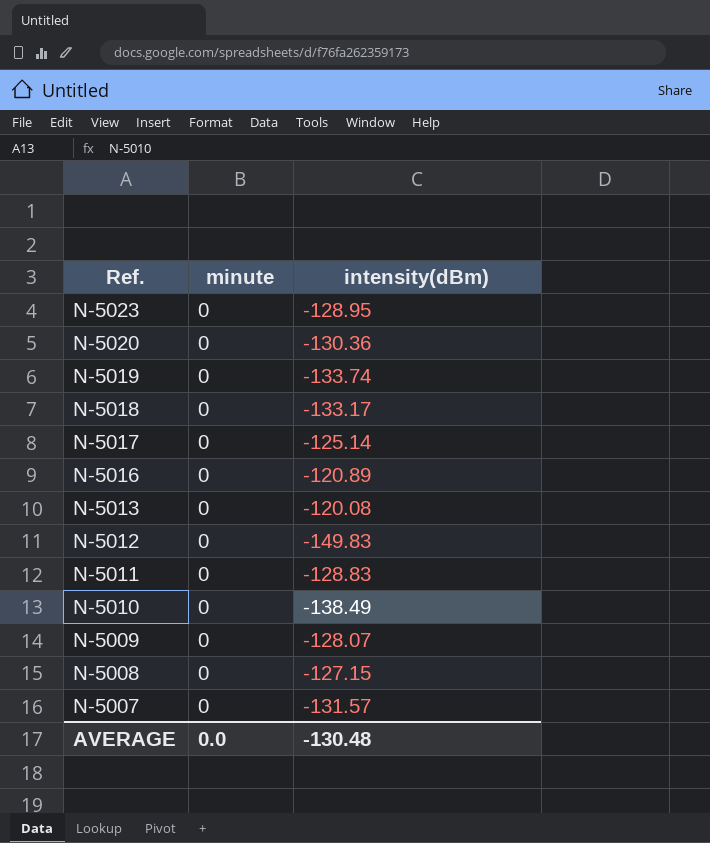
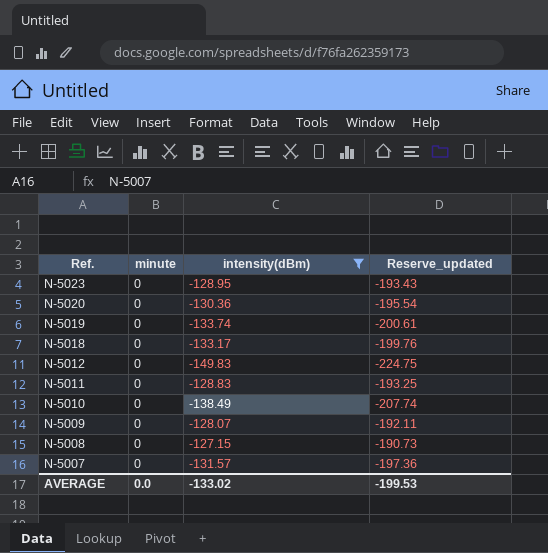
filter: none -> intensity(dBm) <= -127.15
column Reserve_updated | formula: none -> [intensity(dBm)] * 1.5
AVERAGE | intensity(dBm): -130.48 -> -133.02

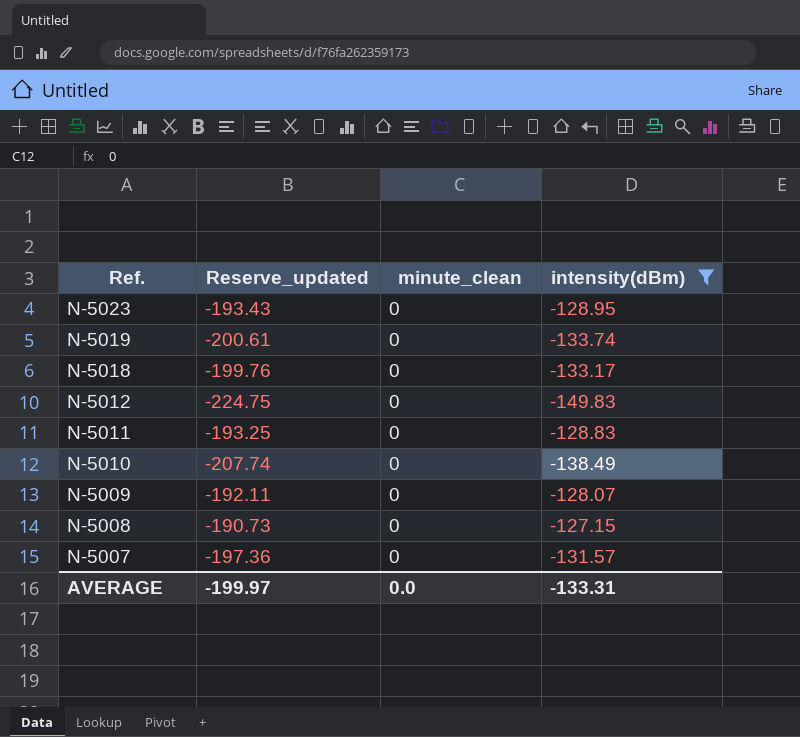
column Reserve_updated | position: 4 -> 2
column name: minute -> minute_clean
row N-5020: 0 | -130.36 | -195.54 -> none
AVERAGE | Reserve_updated: -199.53 -> -199.97
AVERAGE | intensity(dBm): -133.02 -> -133.31

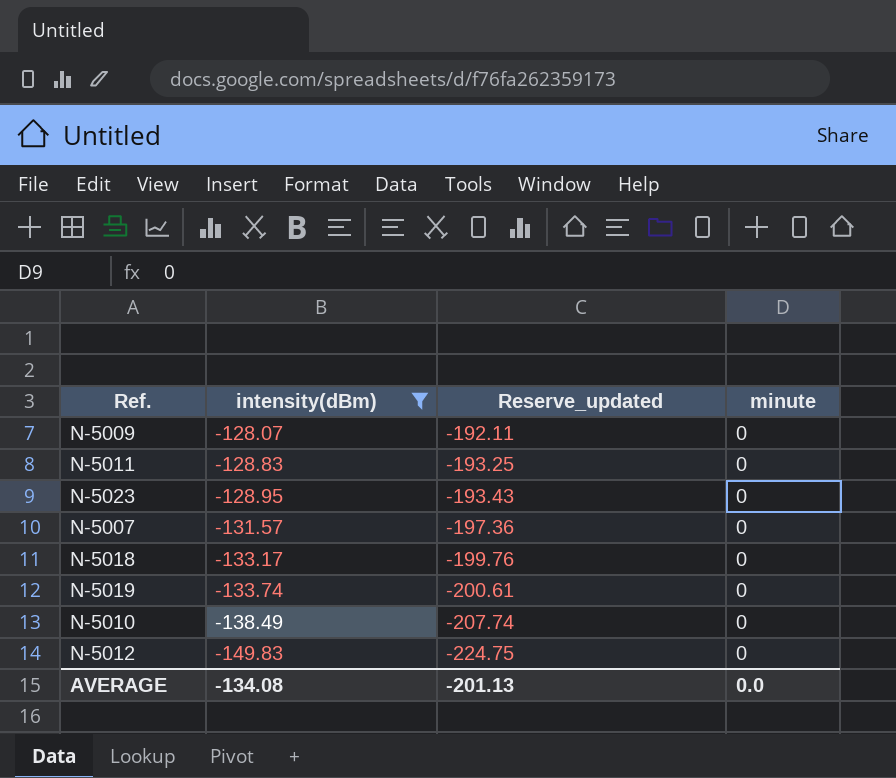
row order: Ref. descending -> intensity(dBm) descending
column intensity(dBm) | position: 4 -> 2
column name: minute_clean -> minute
row N-5008: -190.73 | 0 | -127.15 -> none
AVERAGE | intensity(dBm): -133.31 -> -134.08
AVERAGE | Reserve_updated: -199.97 -> -201.13

